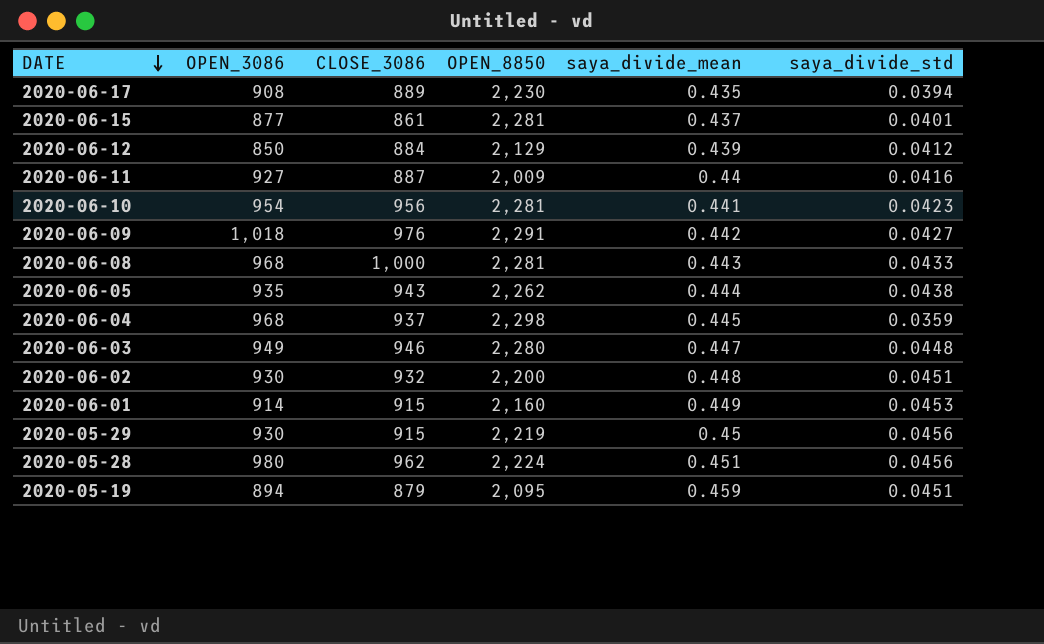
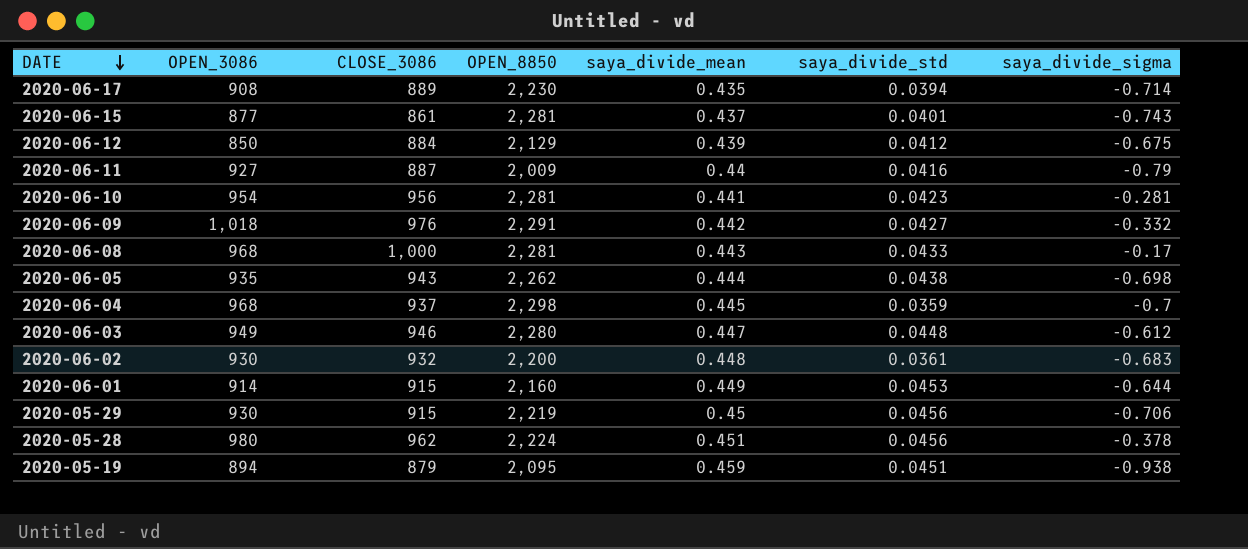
column saya_divide_sigma | position: none -> 7
2020-06-02 | saya_divide_std: 0.0451 -> 0.0361

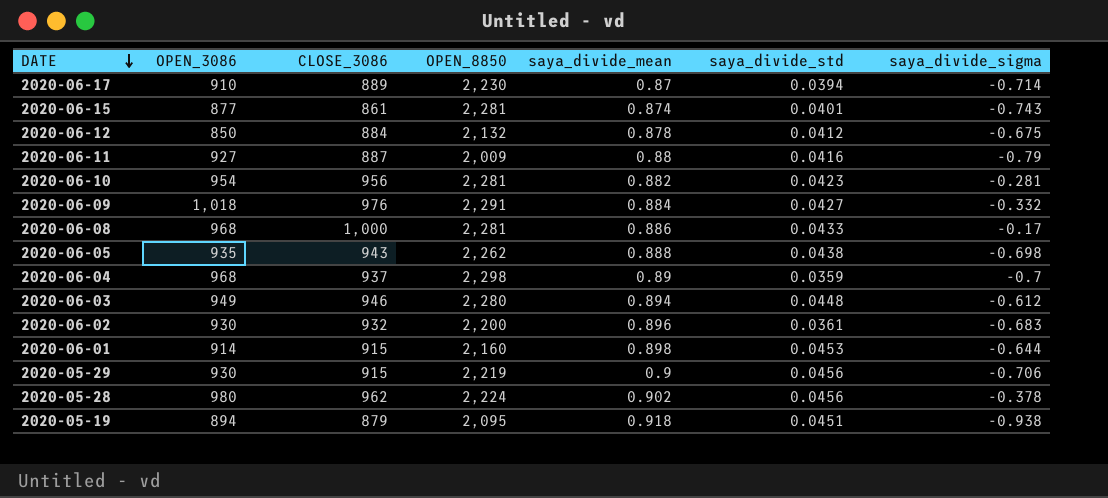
2020-06-17 | OPEN_3086: 908 -> 910
2020-06-17 | saya_divide_mean: 0.435 -> 0.87
2020-06-15 | saya_divide_mean: 0.437 -> 0.874
2020-06-12 | OPEN_8850: 2,129 -> 2,132
2020-06-12 | saya_divide_mean: 0.439 -> 0.878
2020-06-11 | saya_divide_mean: 0.44 -> 0.88
2020-06-10 | saya_divide_mean: 0.441 -> 0.882
2020-06-09 | saya_divide_mean: 0.442 -> 0.884
2020-06-08 | saya_divide_mean: 0.443 -> 0.886
2020-06-05 | saya_divide_mean: 0.444 -> 0.888
2020-06-04 | saya_divide_mean: 0.445 -> 0.89
2020-06-03 | saya_divide_mean: 0.447 -> 0.894
2020-06-02 | saya_divide_mean: 0.448 -> 0.896
2020-06-01 | saya_divide_mean: 0.449 -> 0.898
2020-05-29 | saya_divide_mean: 0.45 -> 0.9
2020-05-28 | saya_divide_mean: 0.451 -> 0.902
2020-05-19 | saya_divide_mean: 0.459 -> 0.918

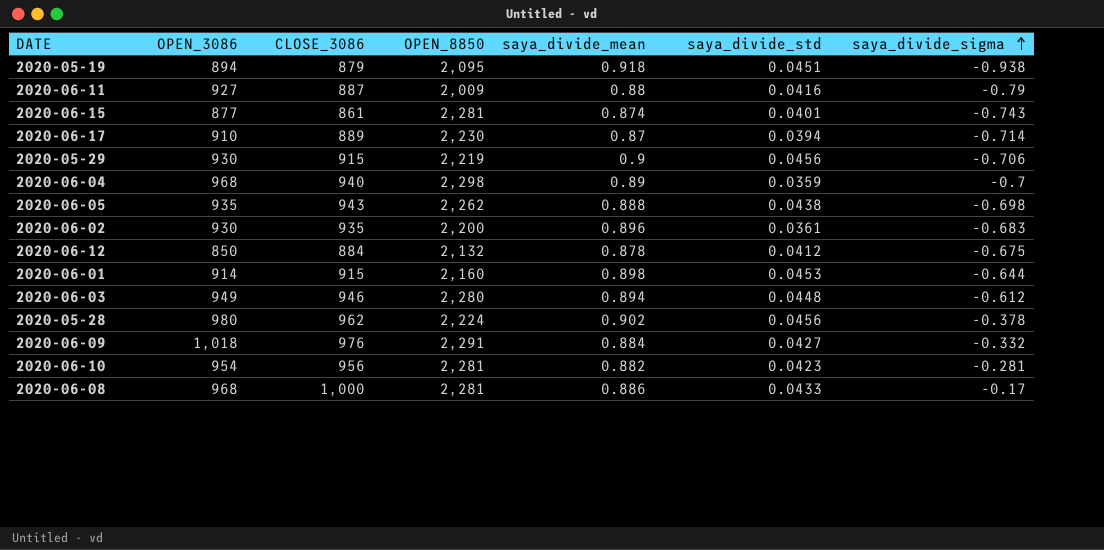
row order: DATE descending -> saya_divide_sigma ascending
2020-06-04 | CLOSE_3086: 937 -> 940
2020-06-02 | CLOSE_3086: 932 -> 935

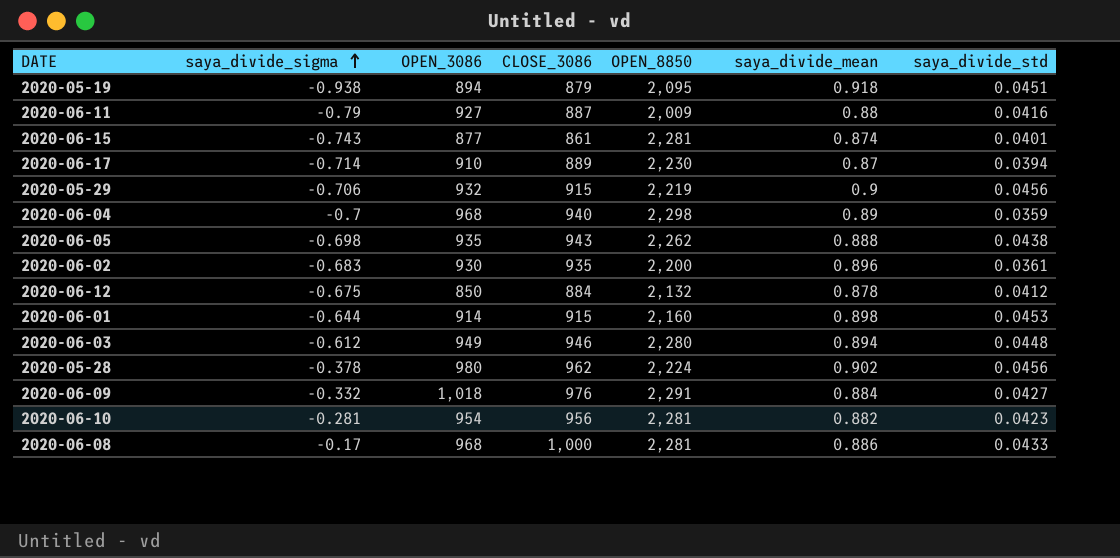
column saya_divide_sigma | position: 7 -> 2
2020-05-29 | OPEN_3086: 930 -> 932

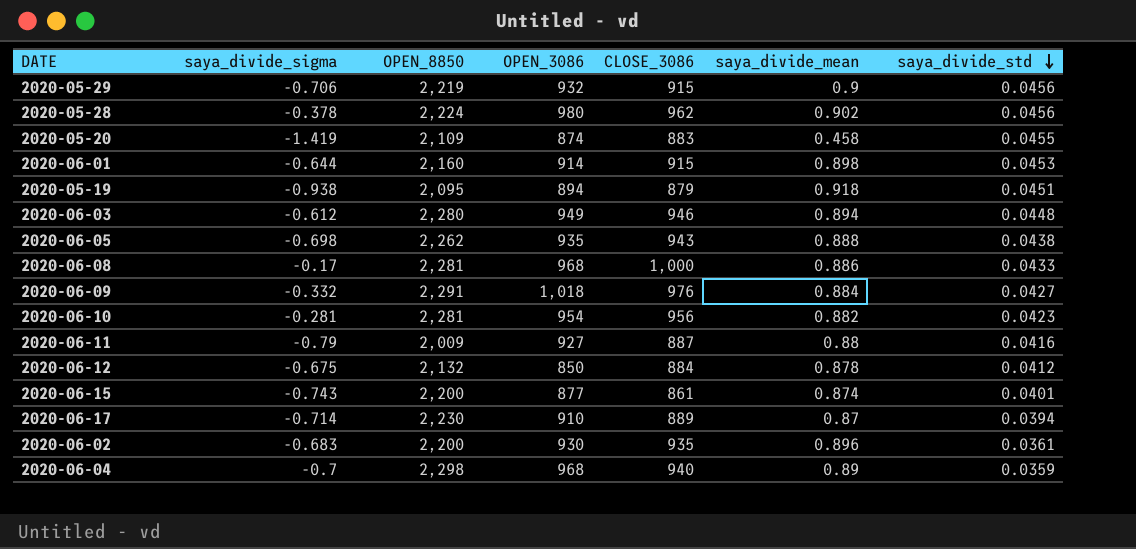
row order: saya_divide_sigma ascending -> saya_divide_std descending
column OPEN_8850 | position: 5 -> 3
row 2020-05-20: none -> -1.419 | 2,109 | 874 | 883 | 0.458 | 0.0455
2020-06-15 | OPEN_8850: 2,281 -> 2,200

